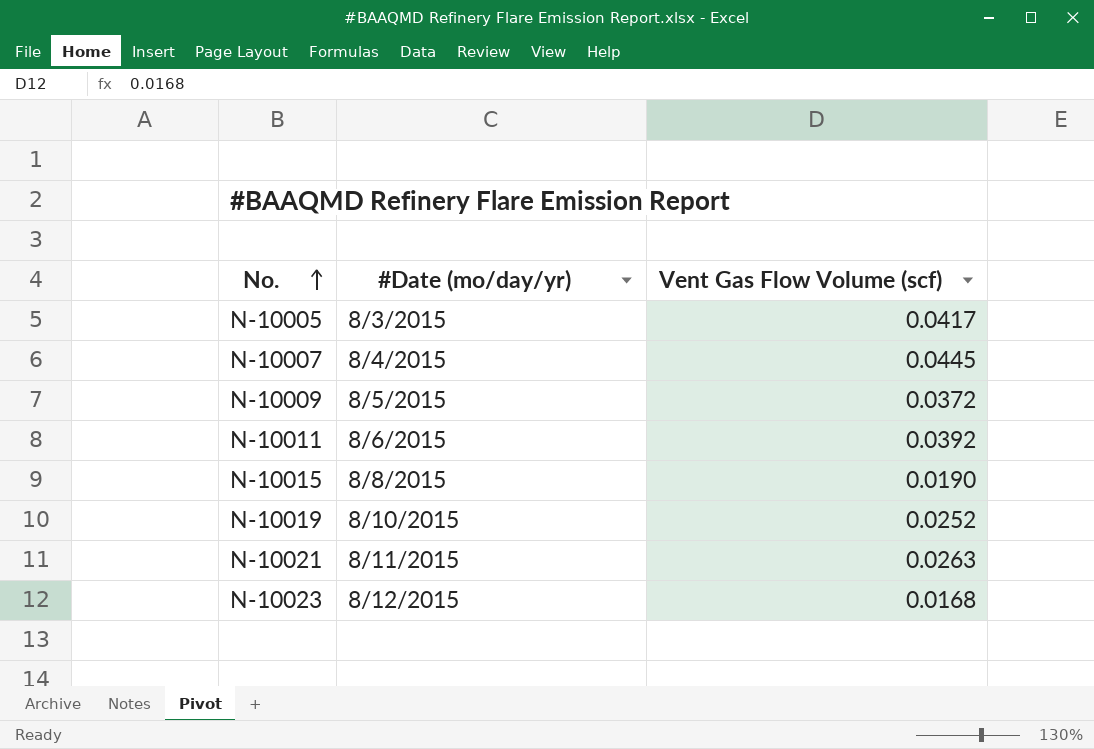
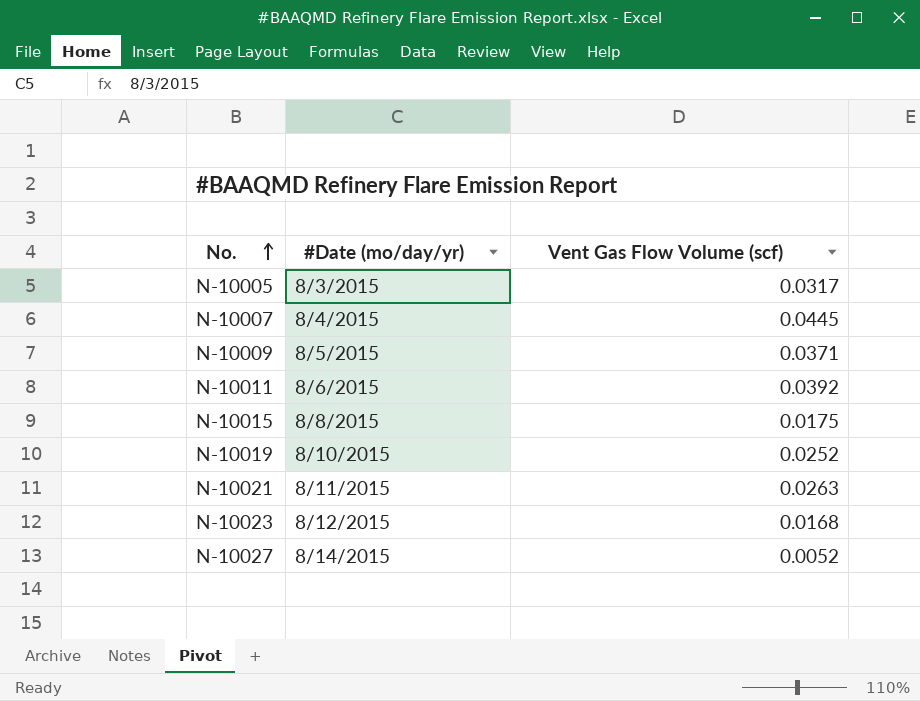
N-10005 | Vent Gas Flow Volume (scf): 0.0417 -> 0.0317
N-10009 | Vent Gas Flow Volume (scf): 0.0372 -> 0.0371
N-10015 | Vent Gas Flow Volume (scf): 0.0190 -> 0.0175
row N-10027: none -> 8/14/2015 | 0.0052

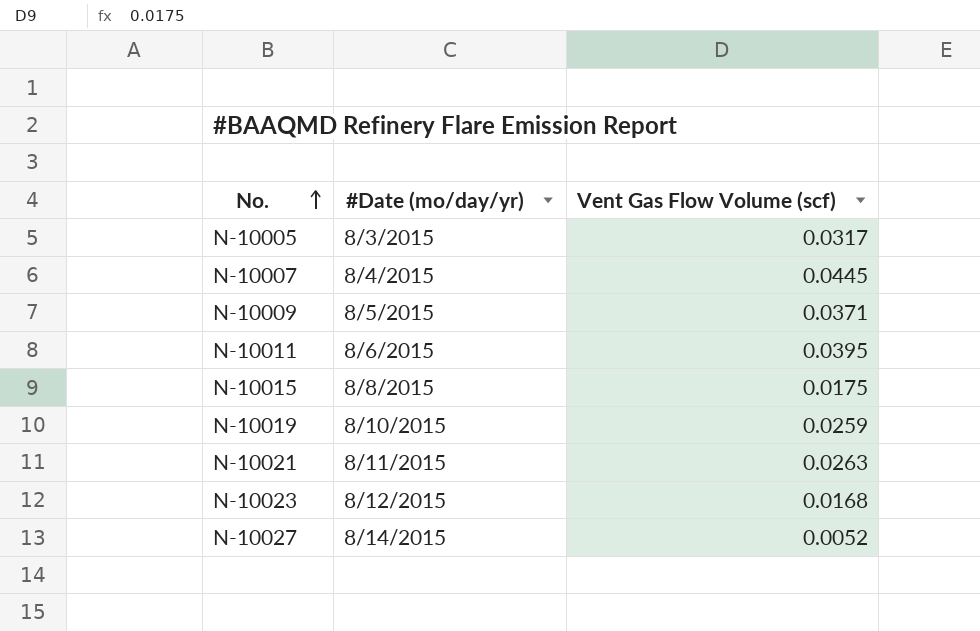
N-10011 | Vent Gas Flow Volume (scf): 0.0392 -> 0.0395
N-10019 | Vent Gas Flow Volume (scf): 0.0252 -> 0.0259

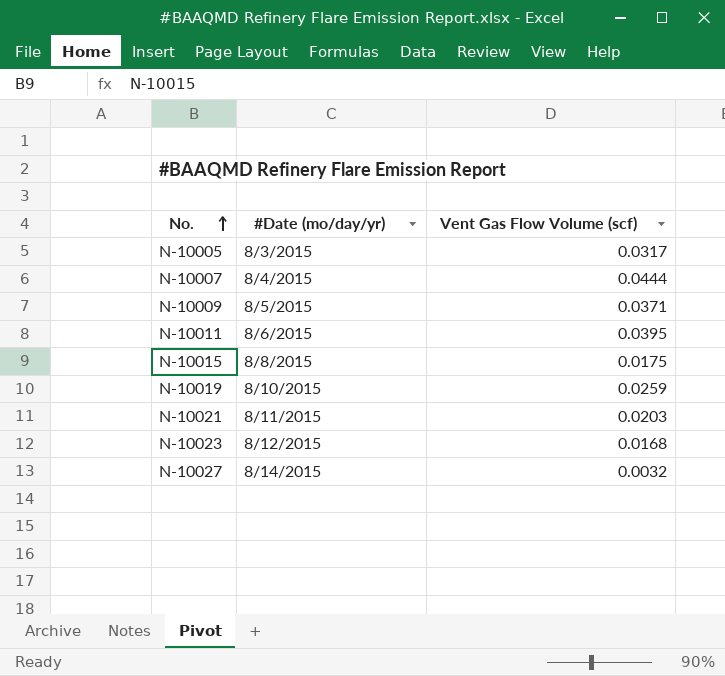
N-10007 | Vent Gas Flow Volume (scf): 0.0445 -> 0.0444
N-10021 | Vent Gas Flow Volume (scf): 0.0263 -> 0.0203
N-10027 | Vent Gas Flow Volume (scf): 0.0052 -> 0.0032

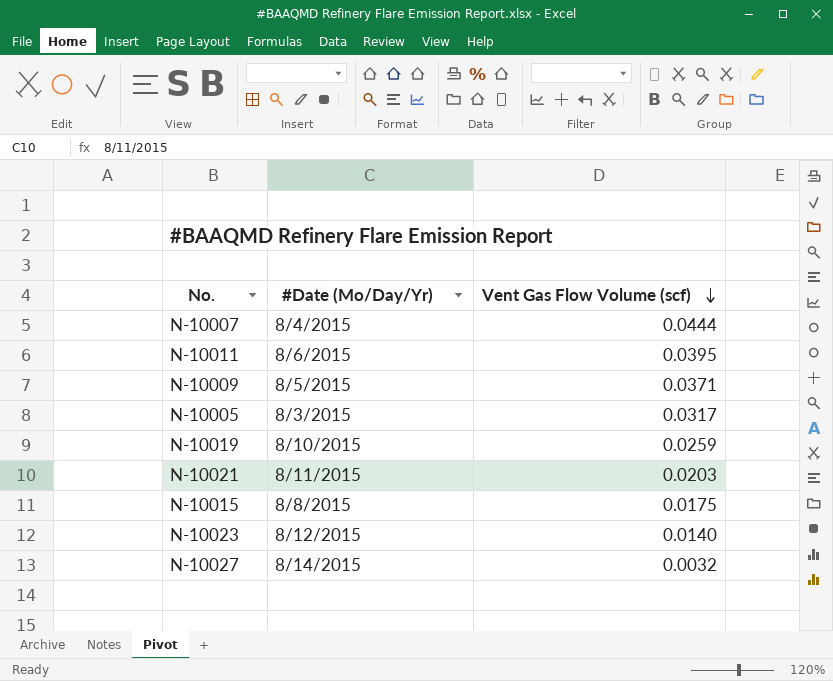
row order: No. ascending -> Vent Gas Flow Volume (scf) descending
column name: #Date (mo/day/yr) -> #Date (Mo/Day/Yr)
N-10023 | Vent Gas Flow Volume (scf): 0.0168 -> 0.0140

